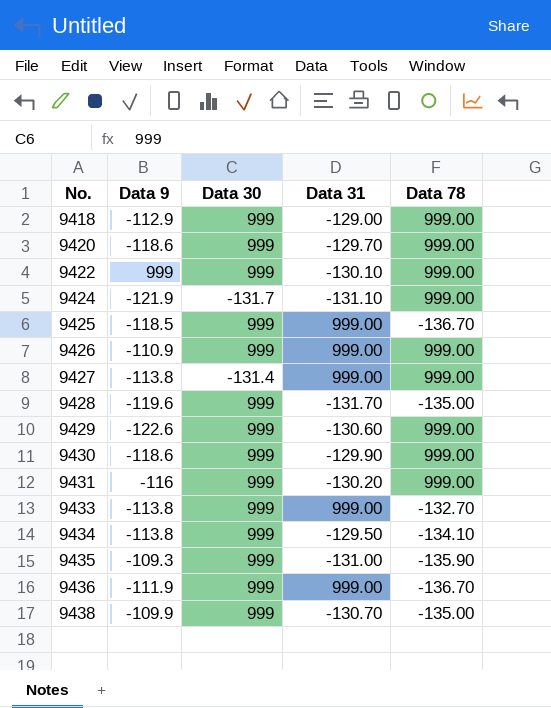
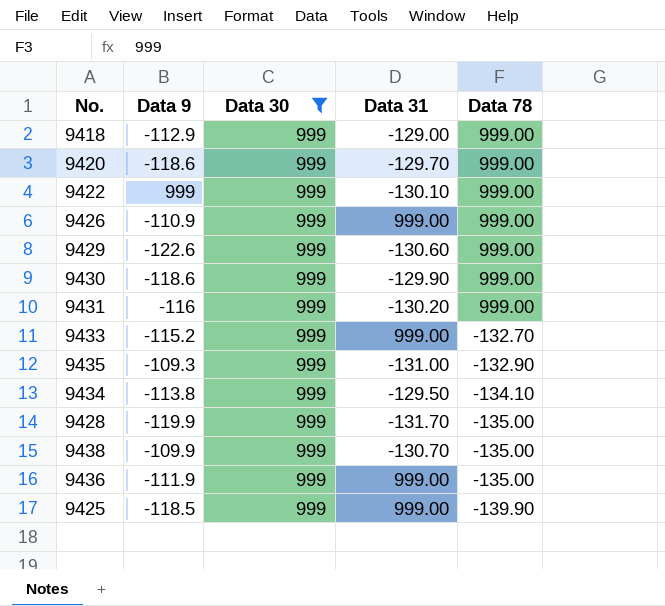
filter: none -> Data 30 = 999
row order: No. ascending -> Data 78 descending
9433 | Data 9: -113.8 -> -115.2
9435 | Data 78: -135.90 -> -132.90
9428 | Data 9: -119.6 -> -119.9
9436 | Data 78: -136.70 -> -135.00
9425 | Data 78: -136.70 -> -139.90

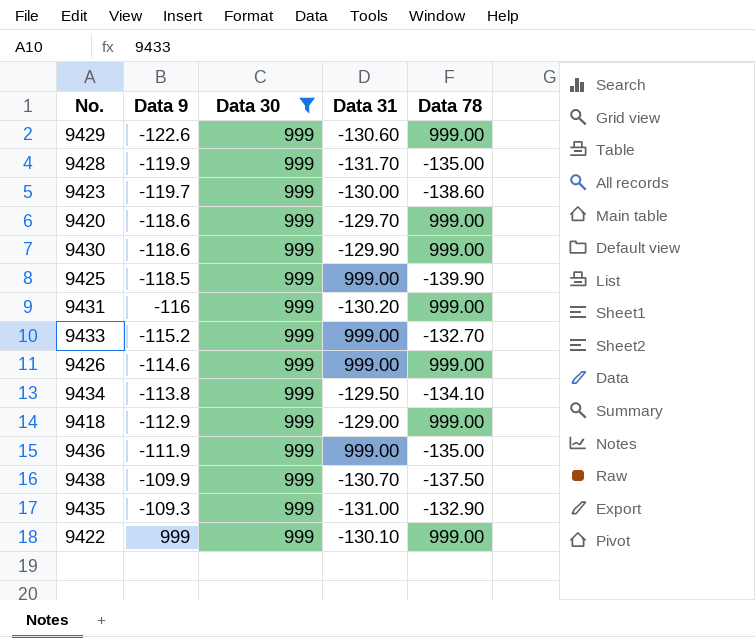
row order: Data 78 descending -> Data 9 ascending
row 9423: none -> -119.7 | 999 | -130.00 | -138.60
9426 | Data 9: -110.9 -> -114.6
9438 | Data 78: -135.00 -> -137.50

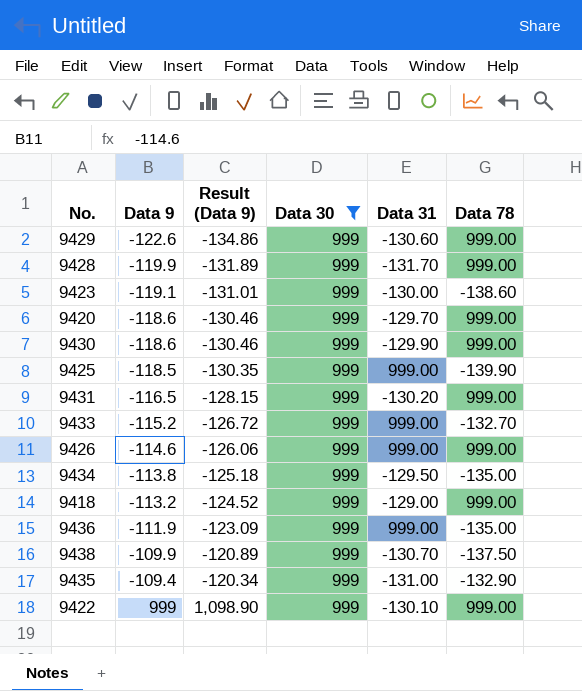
column Result (Data 9) | formula: none -> [Data 9] * 1.1
9428 | Data 78: -135.00 -> 999.00
9423 | Data 9: -119.7 -> -119.1
9431 | Data 9: -116 -> -116.5
9434 | Data 78: -134.10 -> -135.00
9418 | Data 9: -112.9 -> -113.2
9435 | Data 9: -109.3 -> -109.4

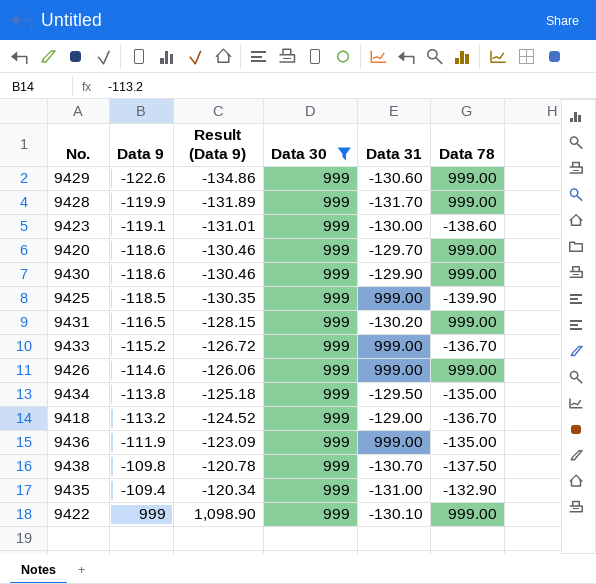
9433 | Data 78: -132.70 -> -136.70
9418 | Data 78: 999.00 -> -136.70
9438 | Data 9: -109.9 -> -109.8
9438 | Result (Data 9): -120.89 -> -120.78

